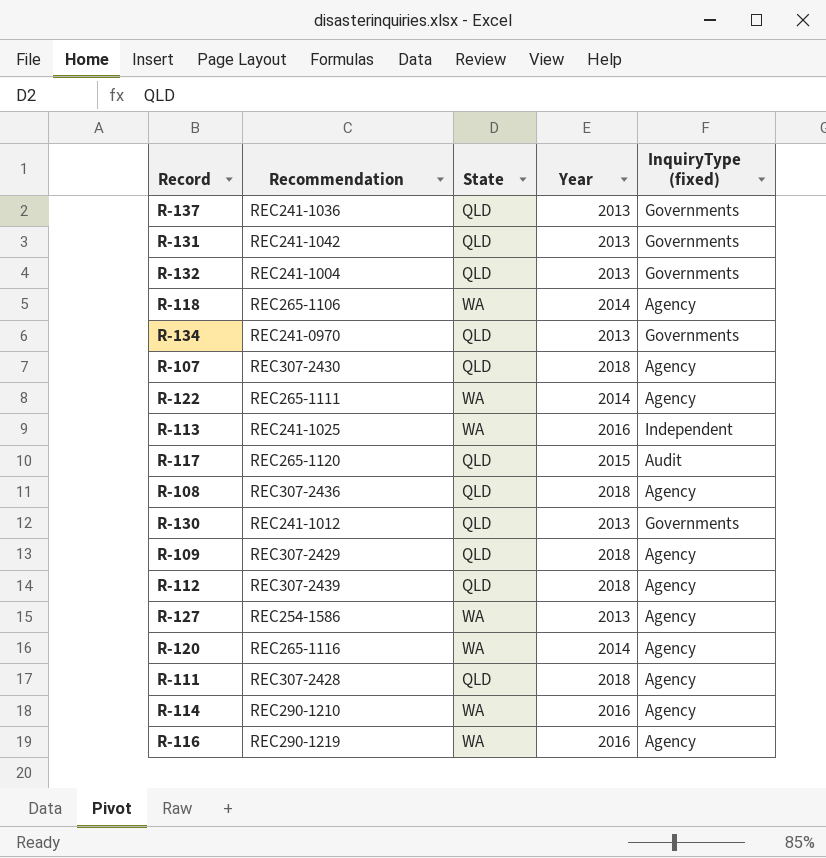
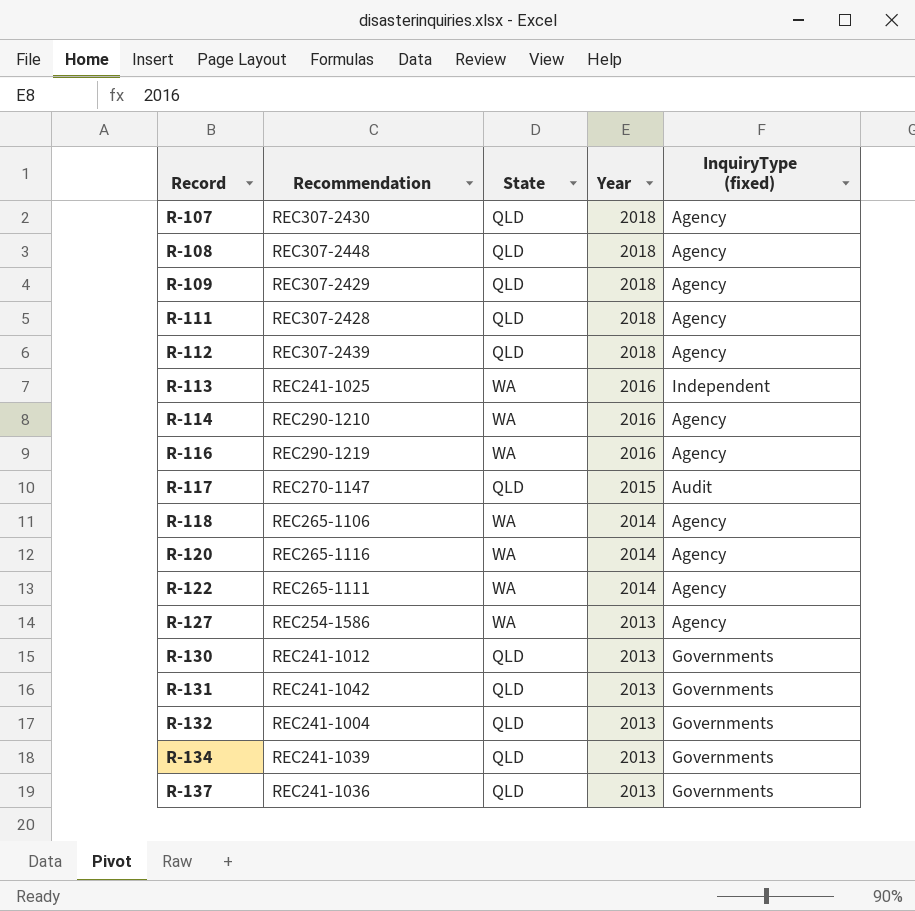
row order: none -> Record ascending
R-108 | Recommendation: REC307-2436 -> REC307-2448
R-117 | Recommendation: REC265-1120 -> REC270-1147
R-134 | Recommendation: REC241-0970 -> REC241-1039

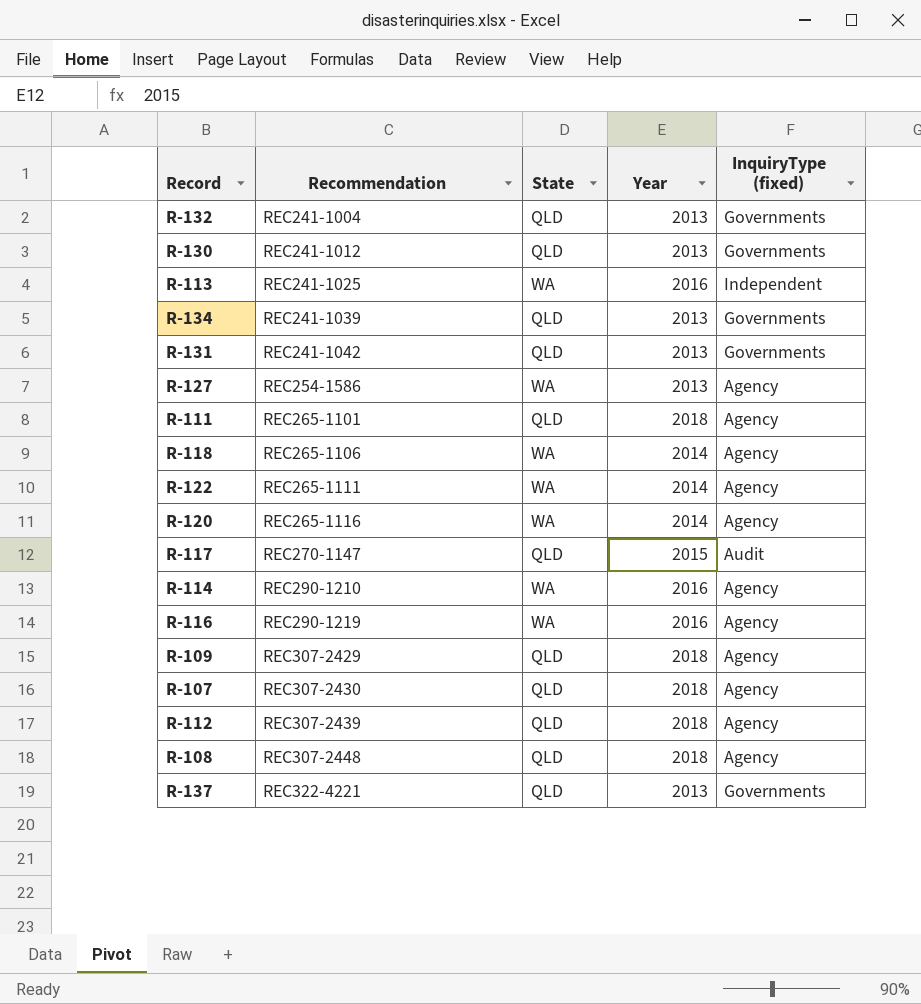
row order: Record ascending -> Recommendation ascending
R-111 | Recommendation: REC307-2428 -> REC265-1101
R-137 | Recommendation: REC241-1036 -> REC322-4221

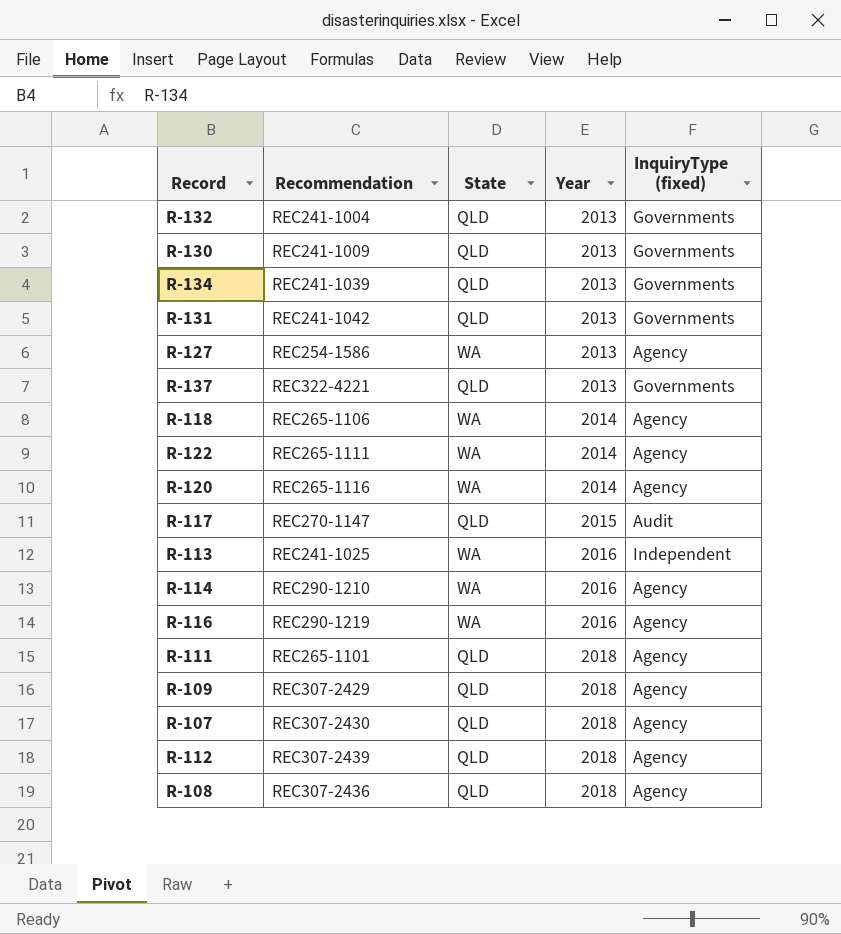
row order: Recommendation ascending -> Year ascending
R-130 | Recommendation: REC241-1012 -> REC241-1009
R-108 | Recommendation: REC307-2448 -> REC307-2436

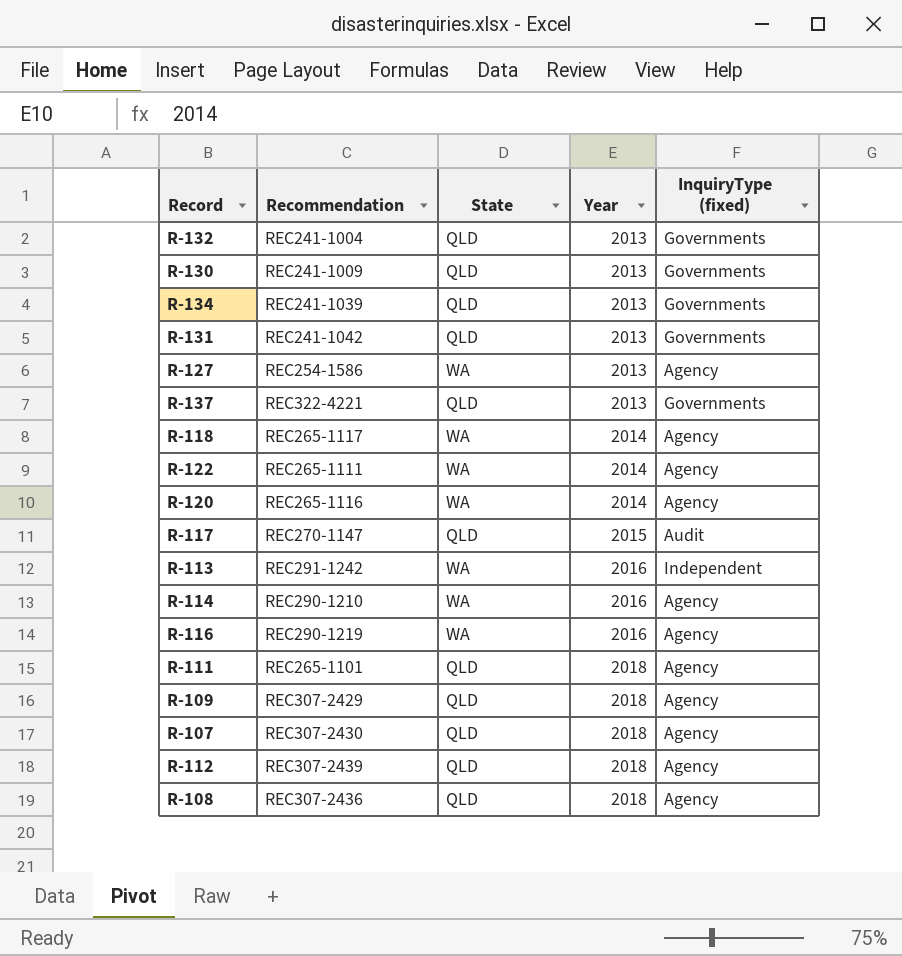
R-118 | Recommendation: REC265-1106 -> REC265-1117
R-113 | Recommendation: REC241-1025 -> REC291-1242

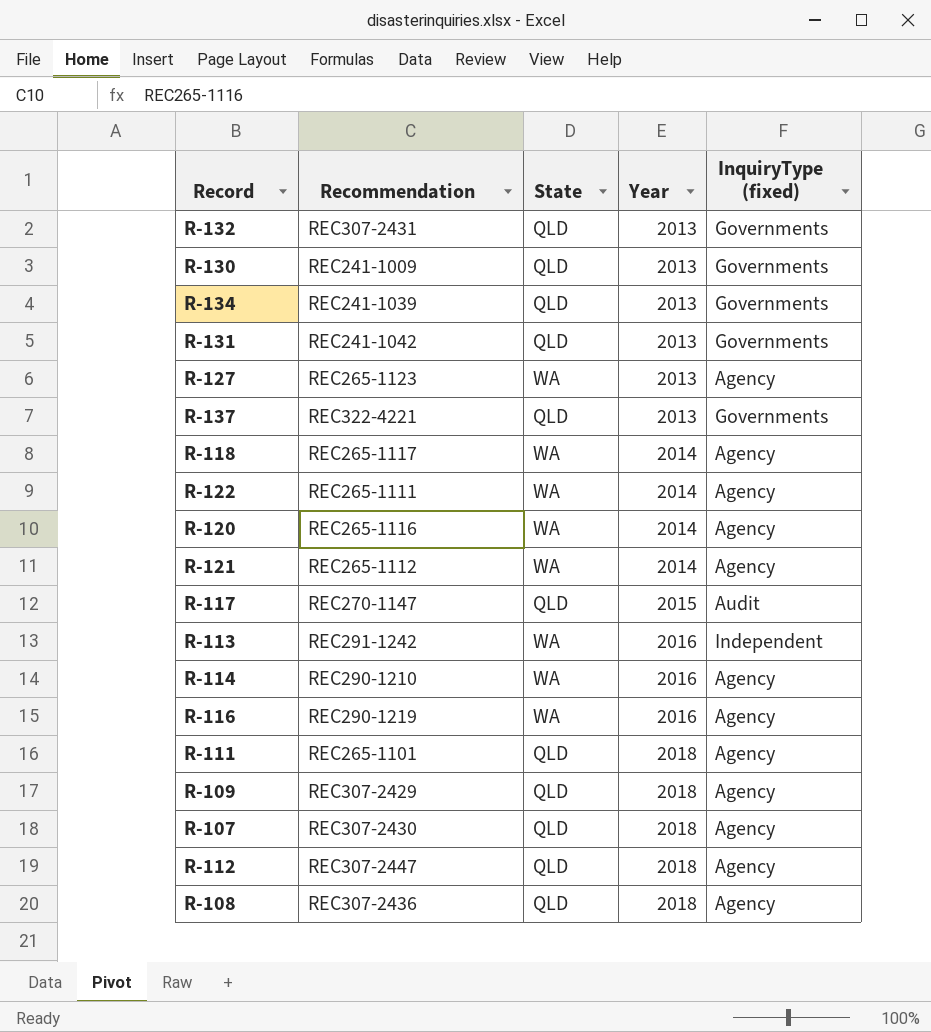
R-132 | Recommendation: REC241-1004 -> REC307-2431
R-127 | Recommendation: REC254-1586 -> REC265-1123
row R-121: none -> REC265-1112 | WA | 2014 | Agency
R-112 | Recommendation: REC307-2439 -> REC307-2447

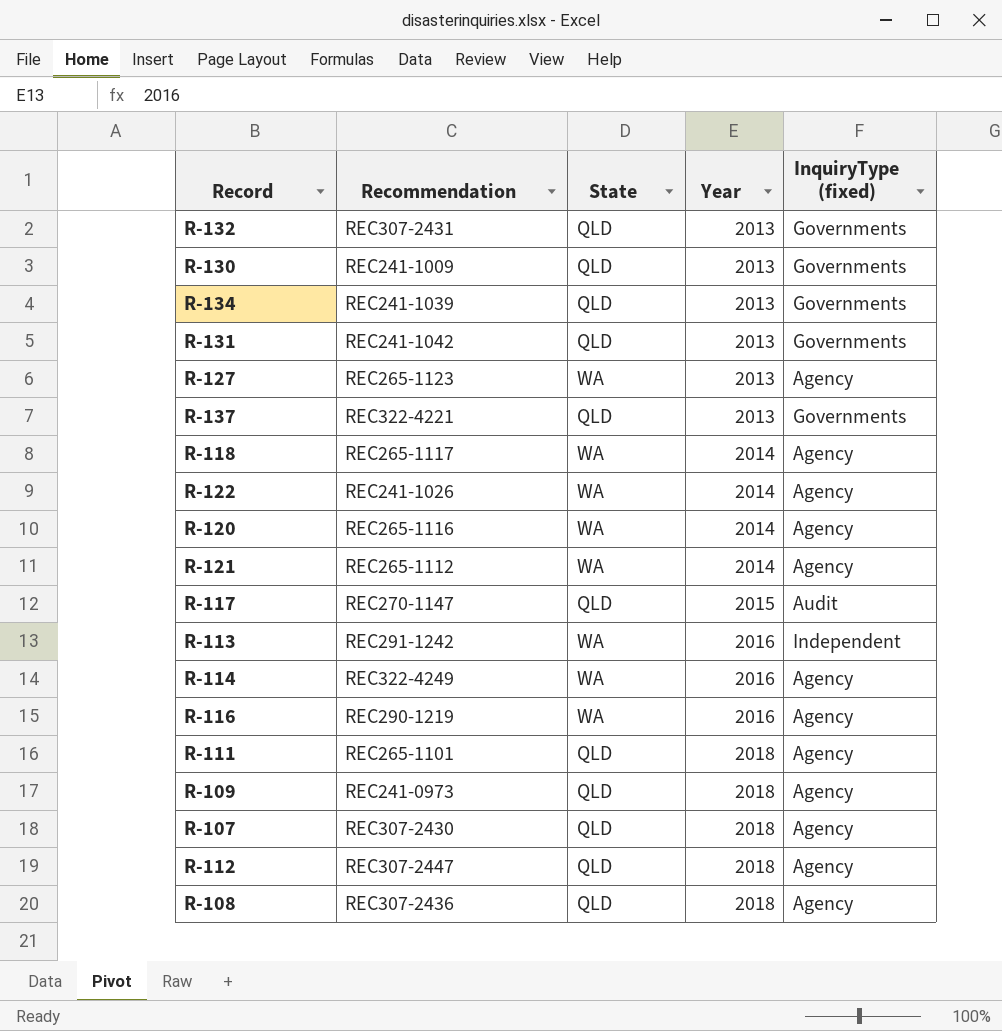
R-122 | Recommendation: REC265-1111 -> REC241-1026
R-114 | Recommendation: REC290-1210 -> REC322-4249
R-109 | Recommendation: REC307-2429 -> REC241-0973

